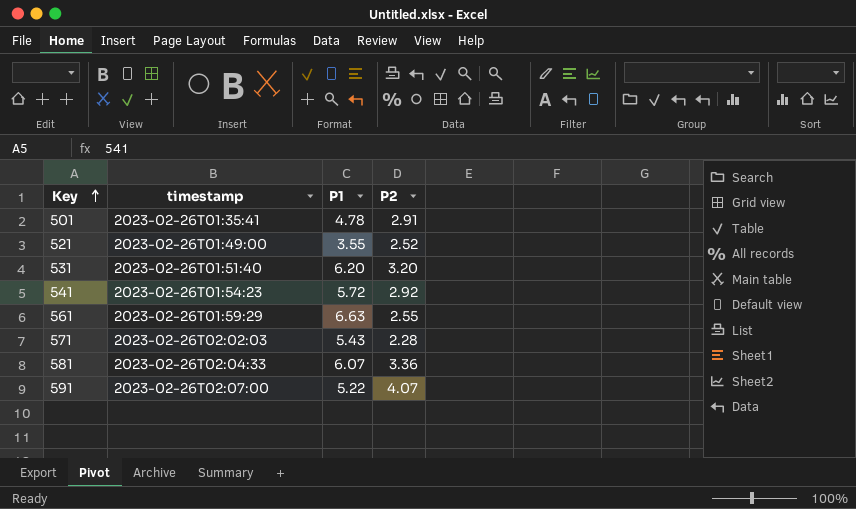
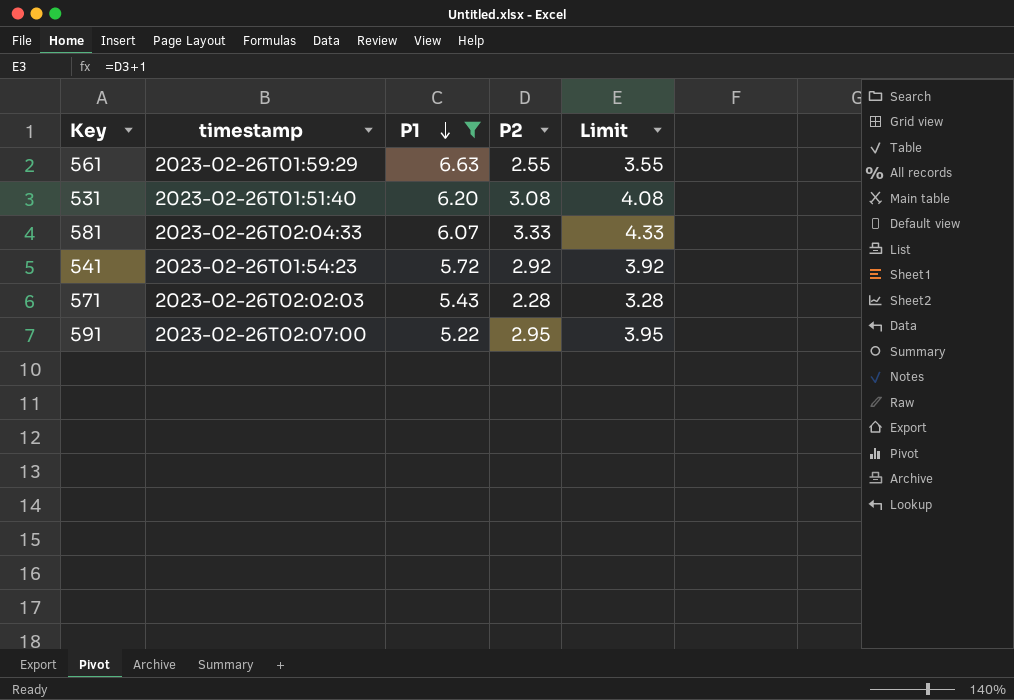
filter: none -> P1 >= 5.22
row order: Key ascending -> P1 descending
column Limit | formula: none -> [P2] + 1
531 | P2: 3.20 -> 3.08
581 | P2: 3.36 -> 3.33
591 | P2: 4.07 -> 2.95

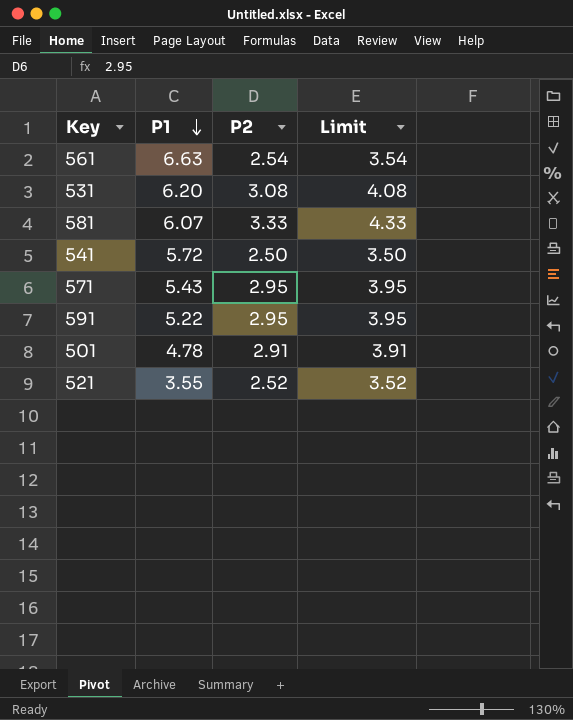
filter: P1 >= 5.22 -> none
column timestamp | position: 2 -> none
561 | P2: 2.55 -> 2.54
561 | Limit: 3.55 -> 3.54
541 | P2: 2.92 -> 2.50
541 | Limit: 3.92 -> 3.50
571 | P2: 2.28 -> 2.95
571 | Limit: 3.28 -> 3.95

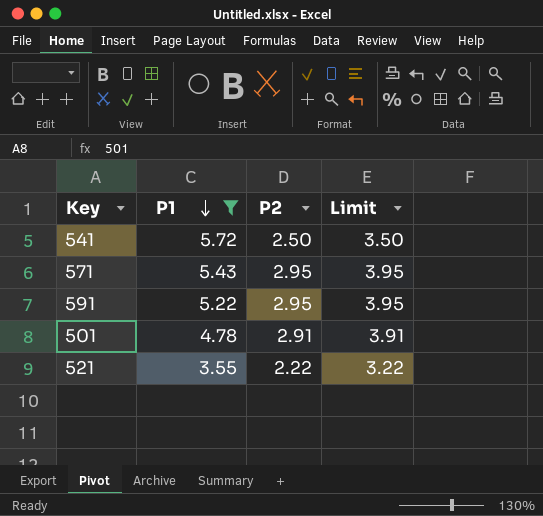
filter: none -> P1 <= 5.72
521 | P2: 2.52 -> 2.22
521 | Limit: 3.52 -> 3.22

